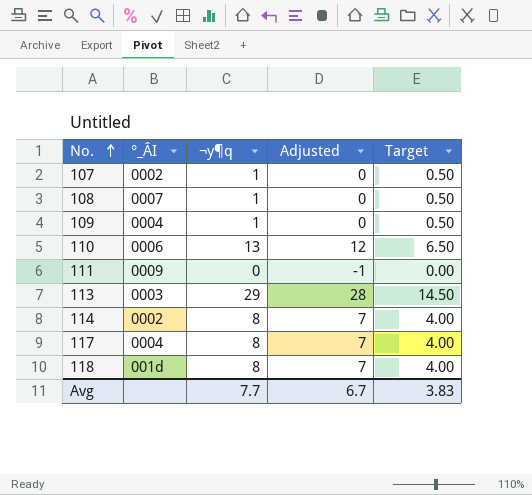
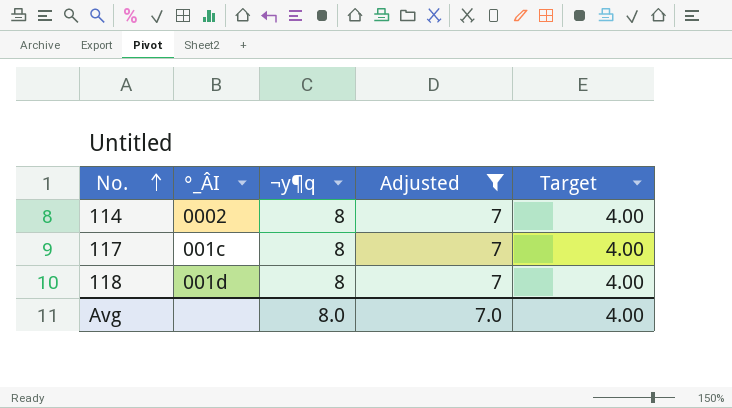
filter: none -> Adjusted = 7
117 | °_ÂI: 0004 -> 001c
Avg | ¬y¶q: 7.7 -> 8.0
Avg | Adjusted: 6.7 -> 7.0
Avg | Target: 3.83 -> 4.00

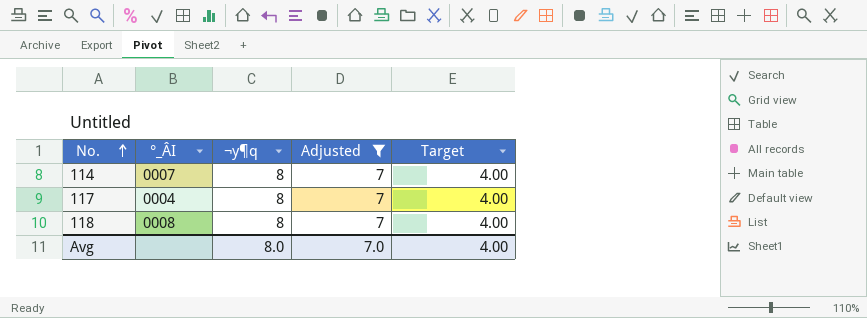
114 | °_ÂI: 0002 -> 0007
117 | °_ÂI: 001c -> 0004
118 | °_ÂI: 001d -> 0008

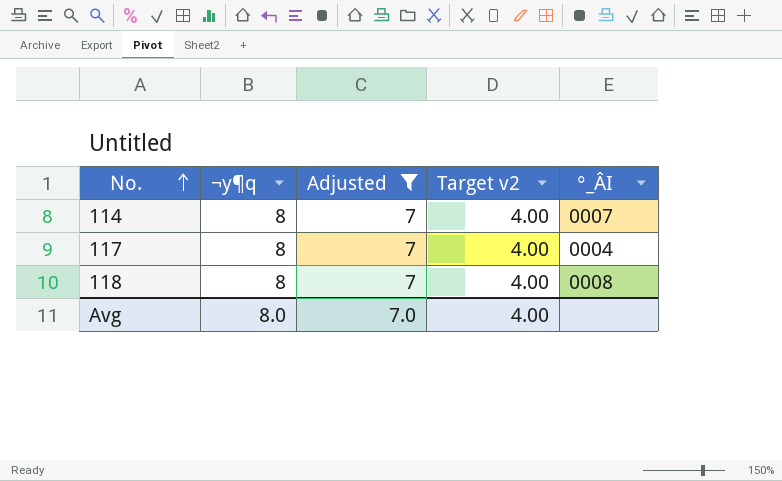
column name: Target -> Target v2
column °_ÂI | position: 2 -> 5

